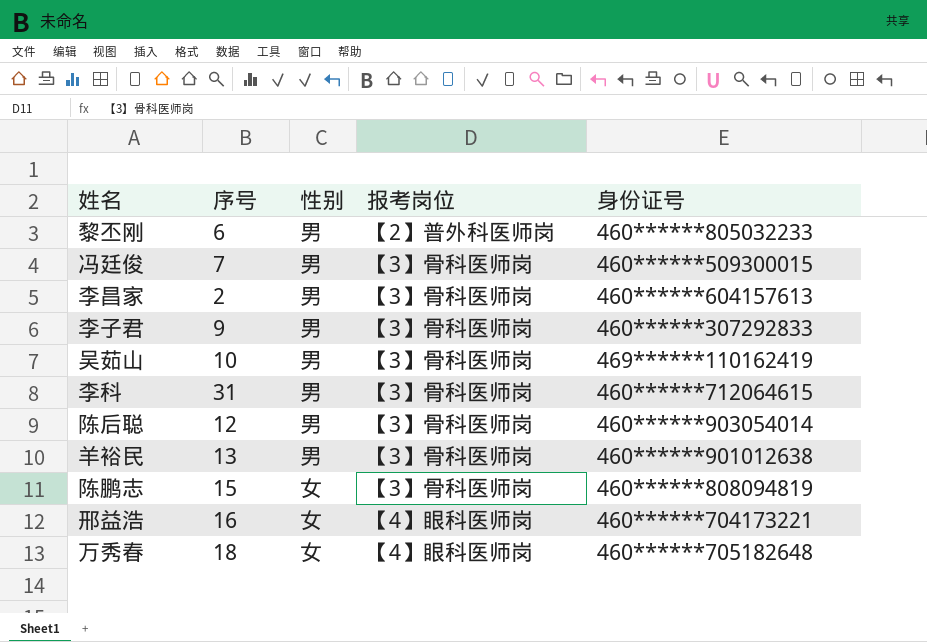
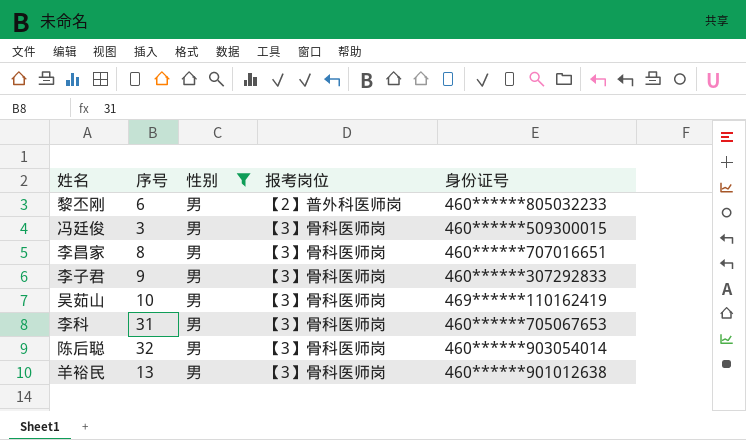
filter: none -> 性别 = 男
冯廷俊 | 序号: 7 -> 3
李昌家 | 序号: 2 -> 8
李昌家 | 身份证号: 460******604157613 -> 460******707016651
李科 | 身份证号: 460******712064615 -> 460******705067653
陈后聪 | 序号: 12 -> 32

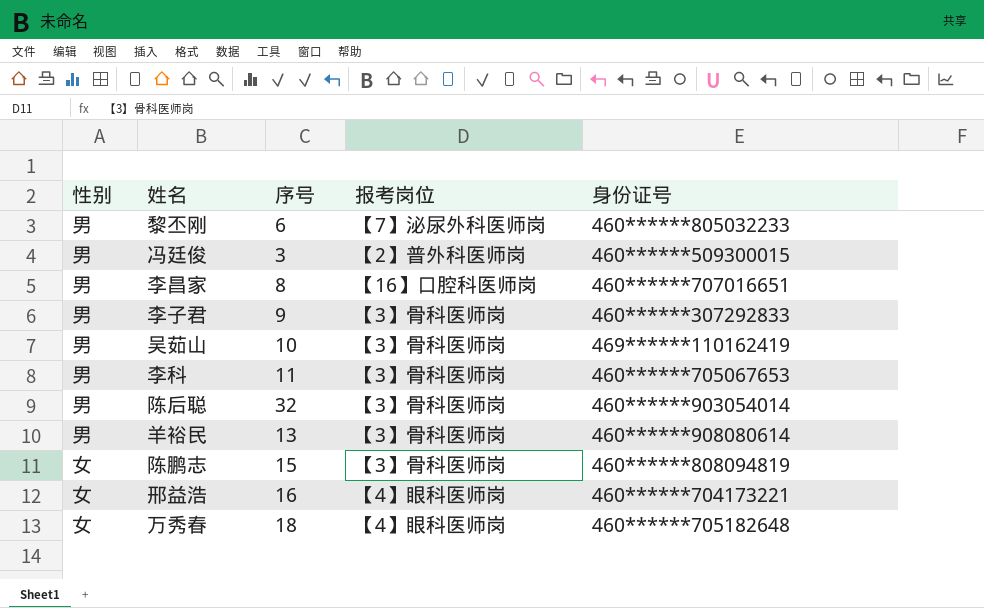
filter: 性别 = 男 -> none
column 性别 | position: 3 -> 1
黎丕刚 | 报考岗位: 【2】普外科医师岗 -> 【7】泌尿外科医师岗
冯廷俊 | 报考岗位: 【3】骨科医师岗 -> 【2】普外科医师岗
李昌家 | 报考岗位: 【3】骨科医师岗 -> 【16】口腔科医师岗
李科 | 序号: 31 -> 11
羊裕民 | 身份证号: 460******901012638 -> 460******908080614

